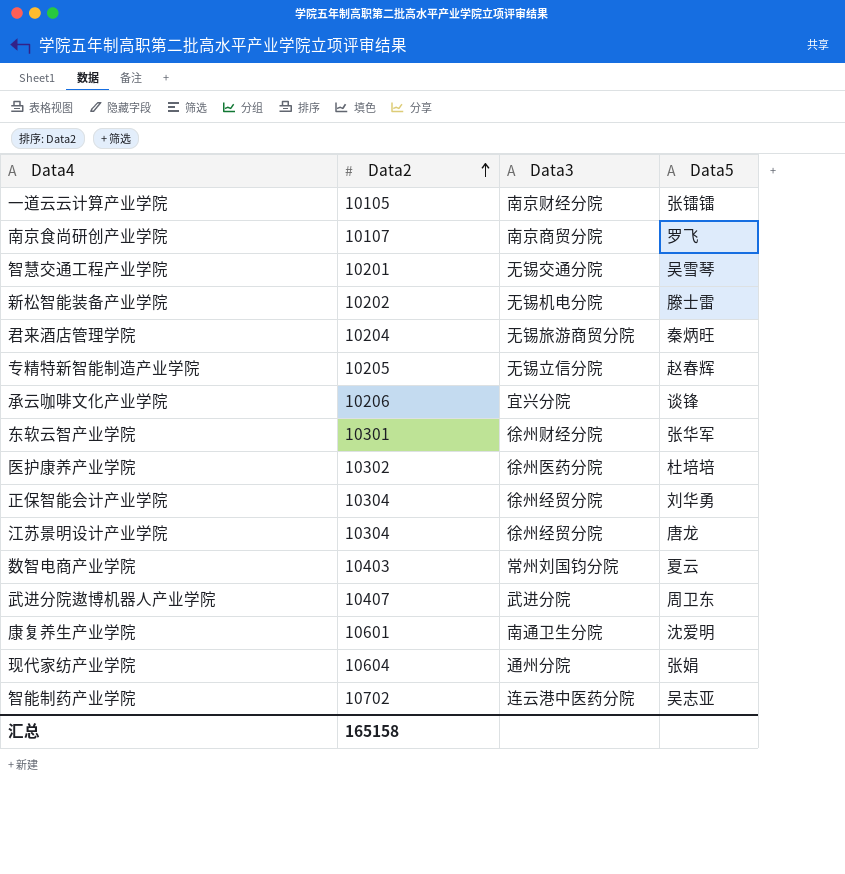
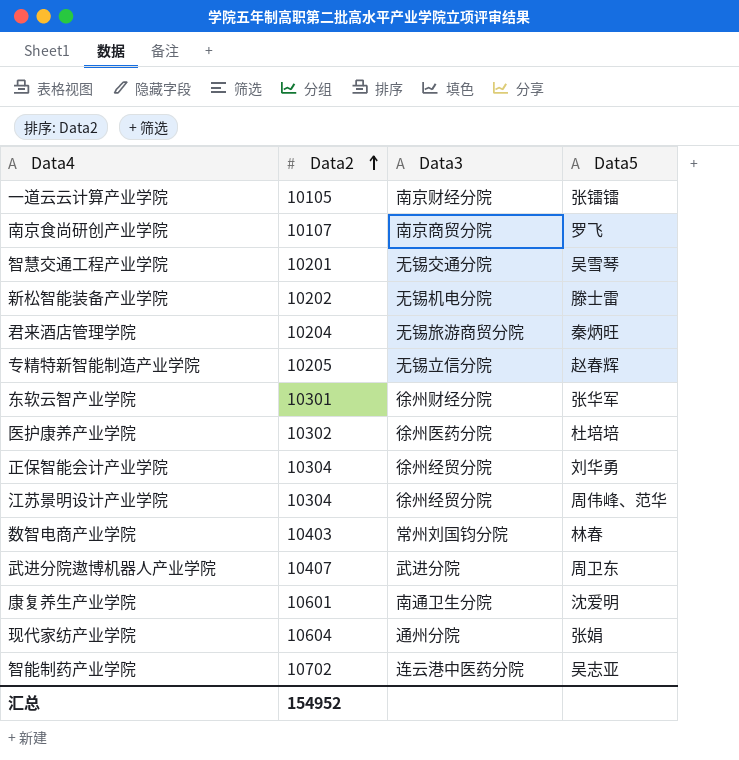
row 承云咖啡文化产业学院: 10206 | 宜兴分院 | 谈锋 -> none
江苏景明设计产业学院 | Data5: 唐龙 -> 周伟峰、范华
数智电商产业学院 | Data5: 夏云 -> 林春
汇总 | Data2: 165158 -> 154952

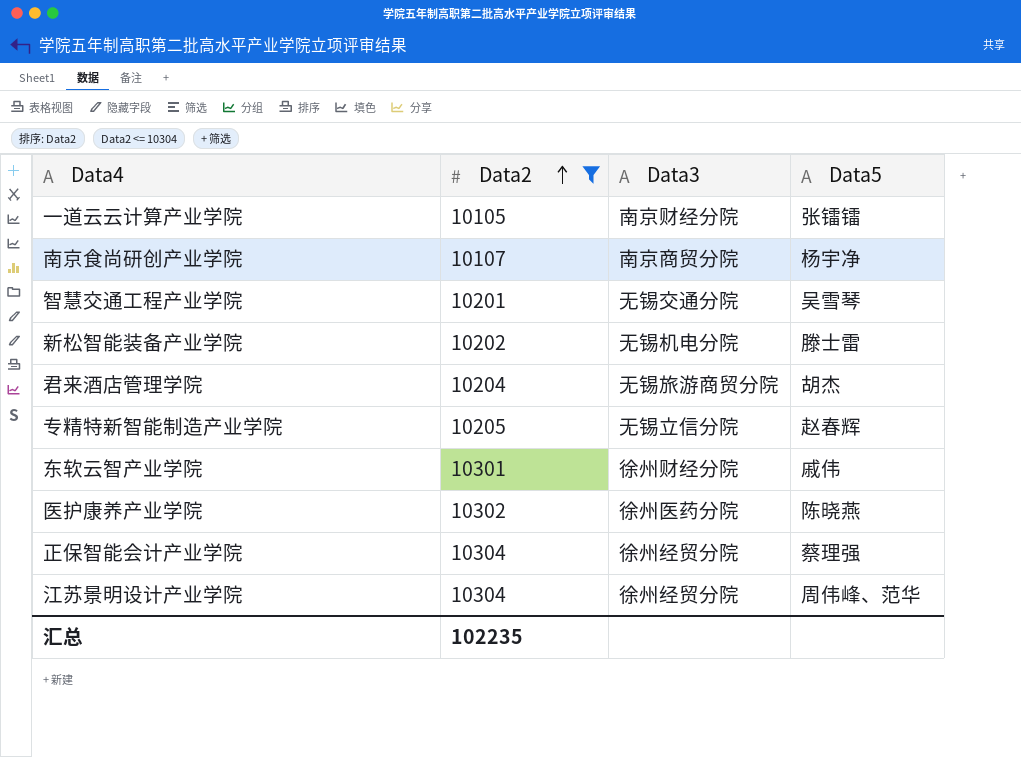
filter: none -> Data2 <= 10304
南京食尚研创产业学院 | Data5: 罗飞 -> 杨宇净
君来酒店管理学院 | Data5: 秦炳旺 -> 胡杰
东软云智产业学院 | Data5: 张华军 -> 戚伟
医护康养产业学院 | Data5: 杜培培 -> 陈晓燕
正保智能会计产业学院 | Data5: 刘华勇 -> 蔡理强
汇总 | Data2: 154952 -> 102235

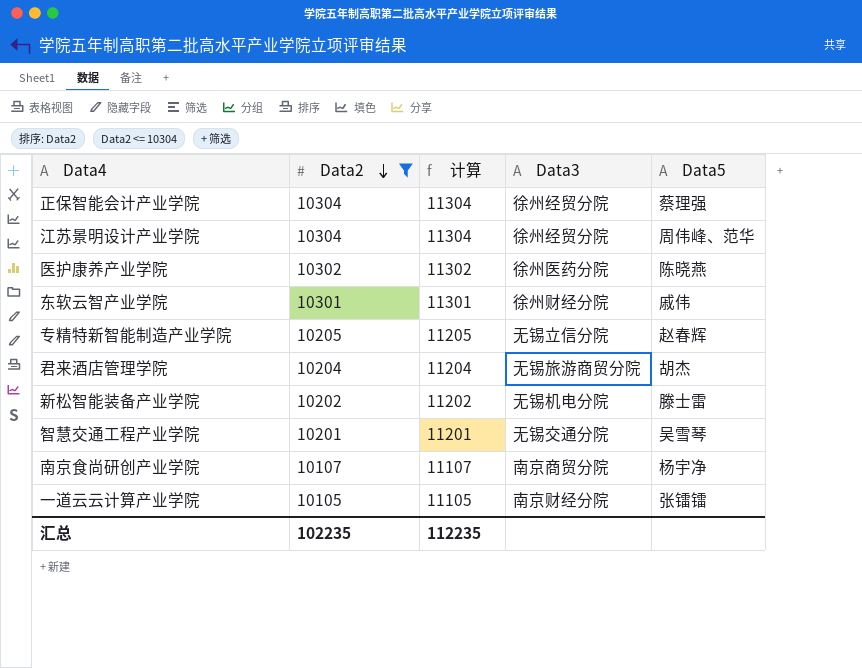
row order: Data2 ascending -> Data2 descending
column 计算 | formula: none -> [Data2] + 1000

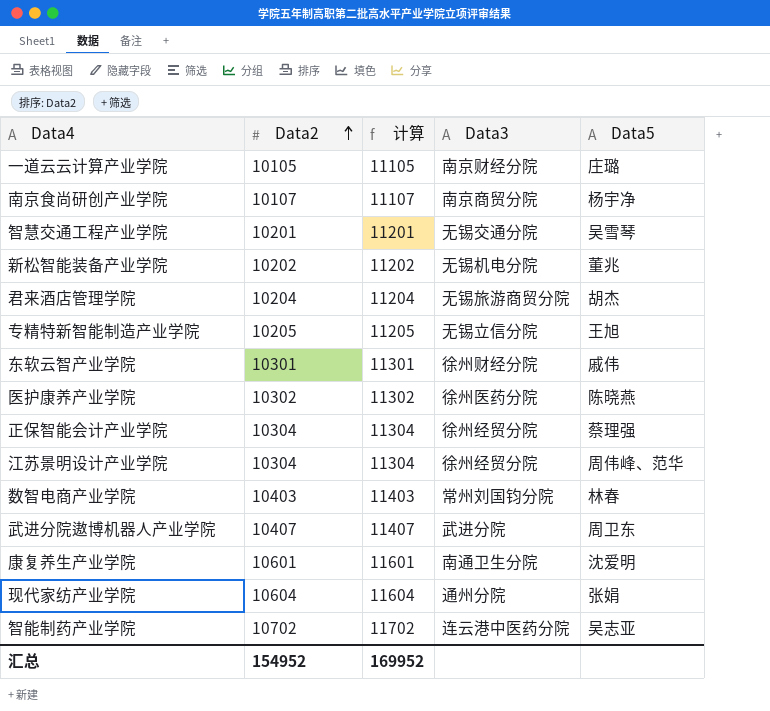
filter: Data2 <= 10304 -> none
row order: Data2 descending -> Data2 ascending
一道云云计算产业学院 | Data5: 张镭镭 -> 庄璐
新松智能装备产业学院 | Data5: 滕士雷 -> 董兆
专精特新智能制造产业学院 | Data5: 赵春辉 -> 王旭
汇总 | Data2: 102235 -> 154952
汇总 | 计算: 112235 -> 169952

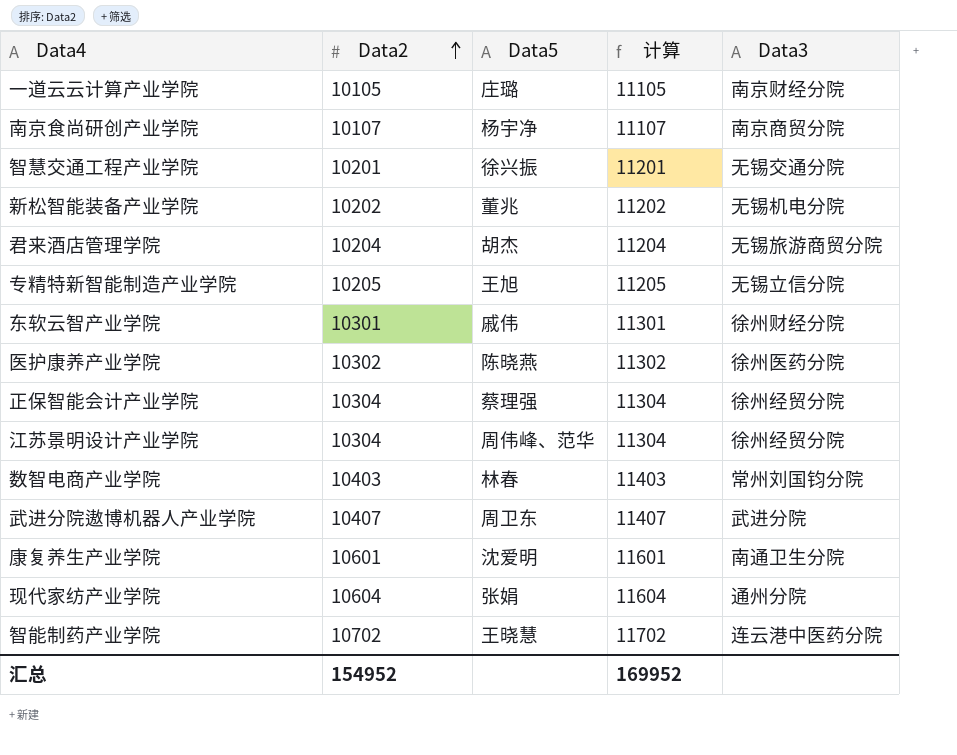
column Data5 | position: 5 -> 3
智慧交通工程产业学院 | Data5: 吴雪琴 -> 徐兴振
智能制药产业学院 | Data5: 吴志亚 -> 王晓慧

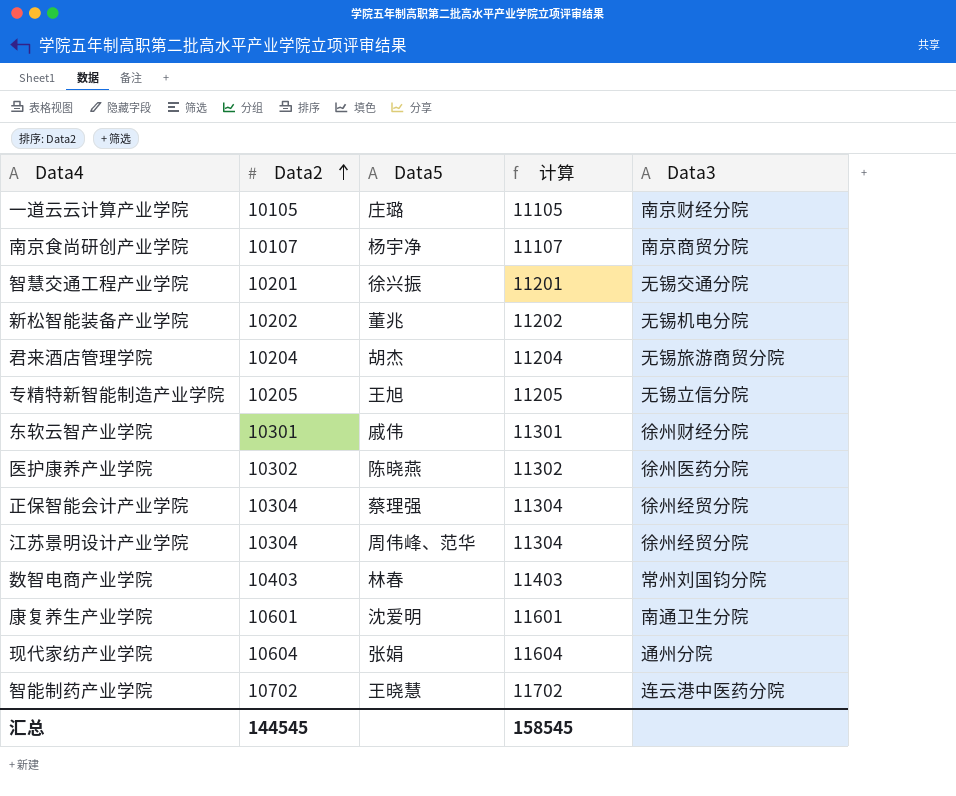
row 武进分院遨博机器人产业学院: 10407 | 周卫东 | 11407 | 武进分院 -> none
汇总 | Data2: 154952 -> 144545
汇总 | 计算: 169952 -> 158545

